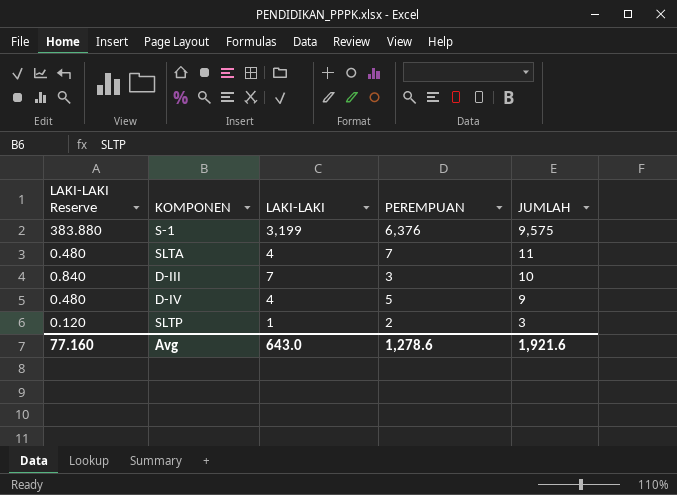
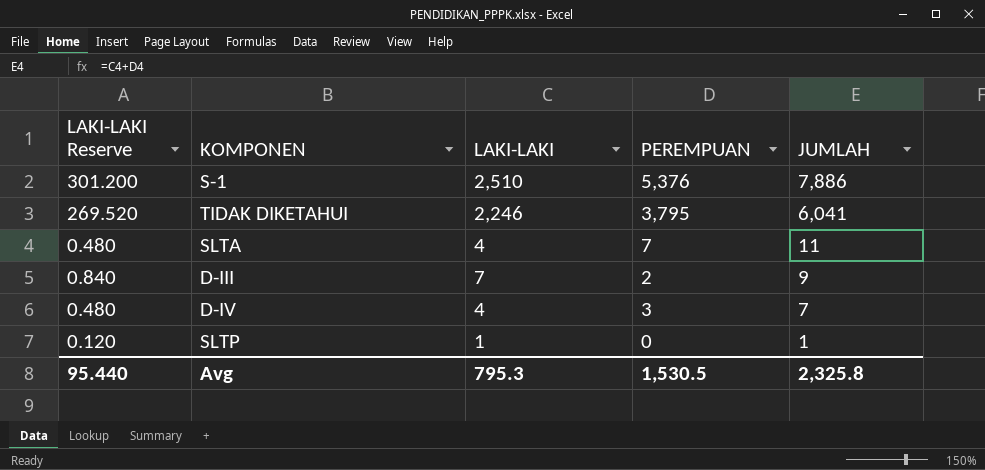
S-1 | LAKI-LAKI Reserve: 383.880 -> 301.200
S-1 | LAKI-LAKI: 3,199 -> 2,510
S-1 | PEREMPUAN: 6,376 -> 5,376
S-1 | JUMLAH: 9,575 -> 7,886
row TIDAK DIKETAHUI: none -> 269.520 | 2,246 | 3,795 | 6,041
D-III | PEREMPUAN: 3 -> 2
D-III | JUMLAH: 10 -> 9
D-IV | PEREMPUAN: 5 -> 3
D-IV | JUMLAH: 9 -> 7
SLTP | PEREMPUAN: 2 -> 0
SLTP | JUMLAH: 3 -> 1
Avg | LAKI-LAKI Reserve: 77.160 -> 95.440
Avg | LAKI-LAKI: 643.0 -> 795.3
Avg | PEREMPUAN: 1,278.6 -> 1,530.5
Avg | JUMLAH: 1,921.6 -> 2,325.8

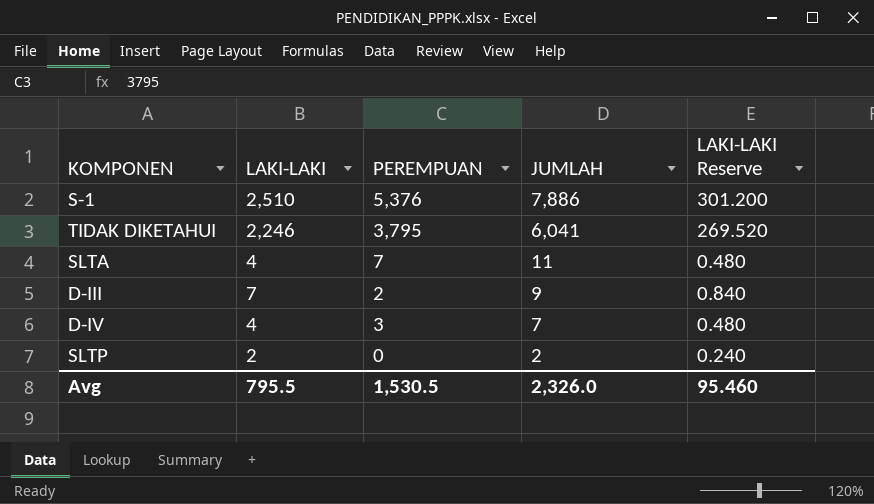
column LAKI-LAKI Reserve | position: 1 -> 5
SLTP | LAKI-LAKI: 1 -> 2
SLTP | JUMLAH: 1 -> 2
SLTP | LAKI-LAKI Reserve: 0.120 -> 0.240
Avg | LAKI-LAKI: 795.3 -> 795.5
Avg | JUMLAH: 2,325.8 -> 2,326.0
Avg | LAKI-LAKI Reserve: 95.440 -> 95.460

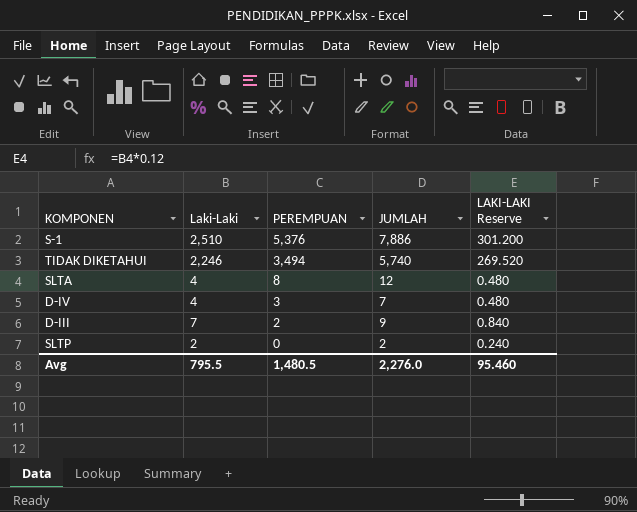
row order: JUMLAH descending -> PEREMPUAN descending
column name: LAKI-LAKI -> Laki-Laki
TIDAK DIKETAHUI | PEREMPUAN: 3,795 -> 3,494
TIDAK DIKETAHUI | JUMLAH: 6,041 -> 5,740
SLTA | PEREMPUAN: 7 -> 8
SLTA | JUMLAH: 11 -> 12
Avg | PEREMPUAN: 1,530.5 -> 1,480.5
Avg | JUMLAH: 2,326.0 -> 2,276.0

